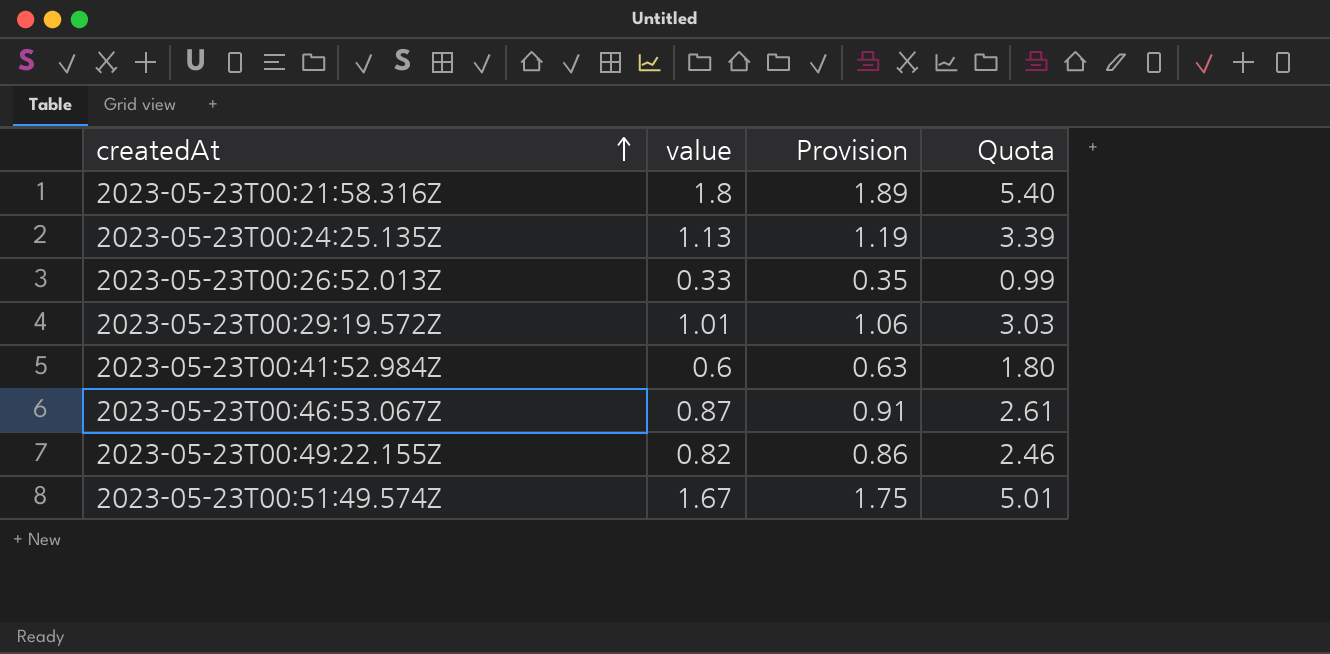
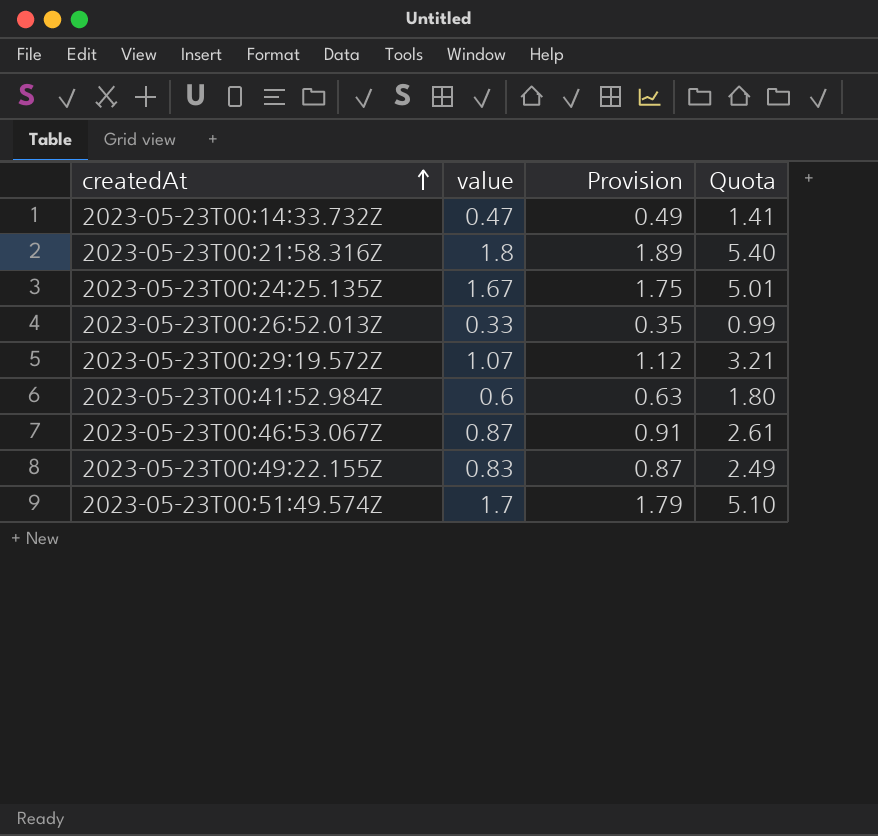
row 2023-05-23T00:14:33.732Z: none -> 0.47 | 0.49 | 1.41
2023-05-23T00:24:25.135Z | value: 1.13 -> 1.67
2023-05-23T00:24:25.135Z | Provision: 1.19 -> 1.75
2023-05-23T00:24:25.135Z | Quota: 3.39 -> 5.01
2023-05-23T00:29:19.572Z | value: 1.01 -> 1.07
2023-05-23T00:29:19.572Z | Provision: 1.06 -> 1.12
2023-05-23T00:29:19.572Z | Quota: 3.03 -> 3.21
2023-05-23T00:49:22.155Z | value: 0.82 -> 0.83
2023-05-23T00:49:22.155Z | Provision: 0.86 -> 0.87
2023-05-23T00:49:22.155Z | Quota: 2.46 -> 2.49
2023-05-23T00:51:49.574Z | value: 1.67 -> 1.7
2023-05-23T00:51:49.574Z | Provision: 1.75 -> 1.79
2023-05-23T00:51:49.574Z | Quota: 5.01 -> 5.10

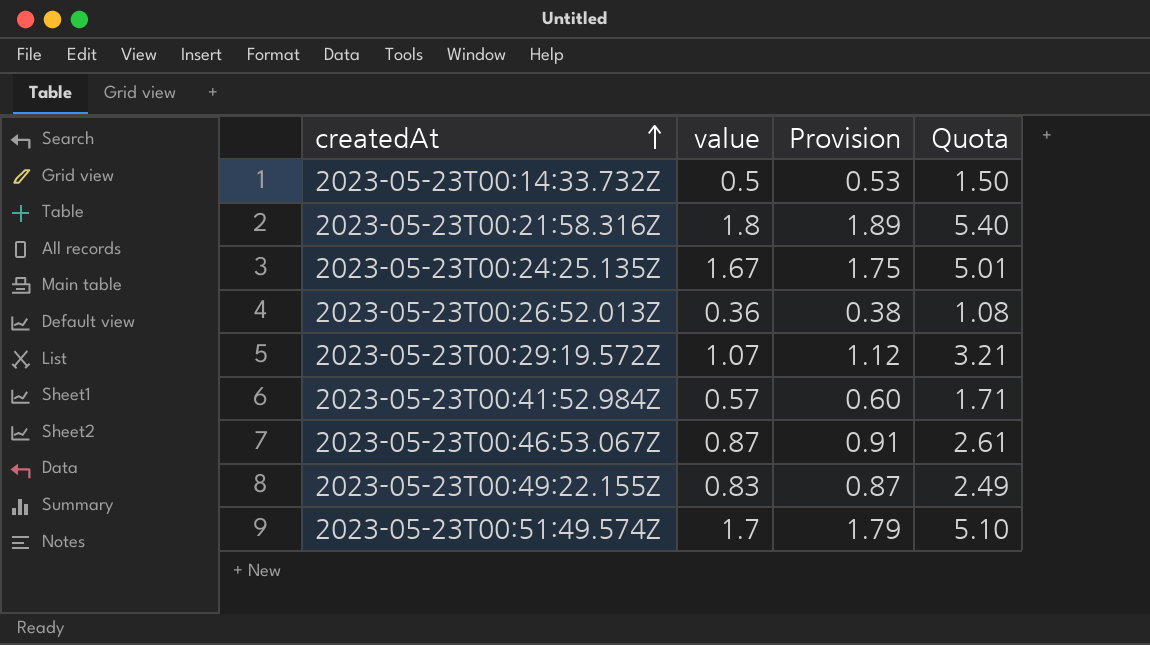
2023-05-23T00:14:33.732Z | value: 0.47 -> 0.5
2023-05-23T00:14:33.732Z | Provision: 0.49 -> 0.53
2023-05-23T00:14:33.732Z | Quota: 1.41 -> 1.50
2023-05-23T00:26:52.013Z | value: 0.33 -> 0.36
2023-05-23T00:26:52.013Z | Provision: 0.35 -> 0.38
2023-05-23T00:26:52.013Z | Quota: 0.99 -> 1.08
2023-05-23T00:41:52.984Z | value: 0.6 -> 0.57
2023-05-23T00:41:52.984Z | Provision: 0.63 -> 0.60
2023-05-23T00:41:52.984Z | Quota: 1.80 -> 1.71

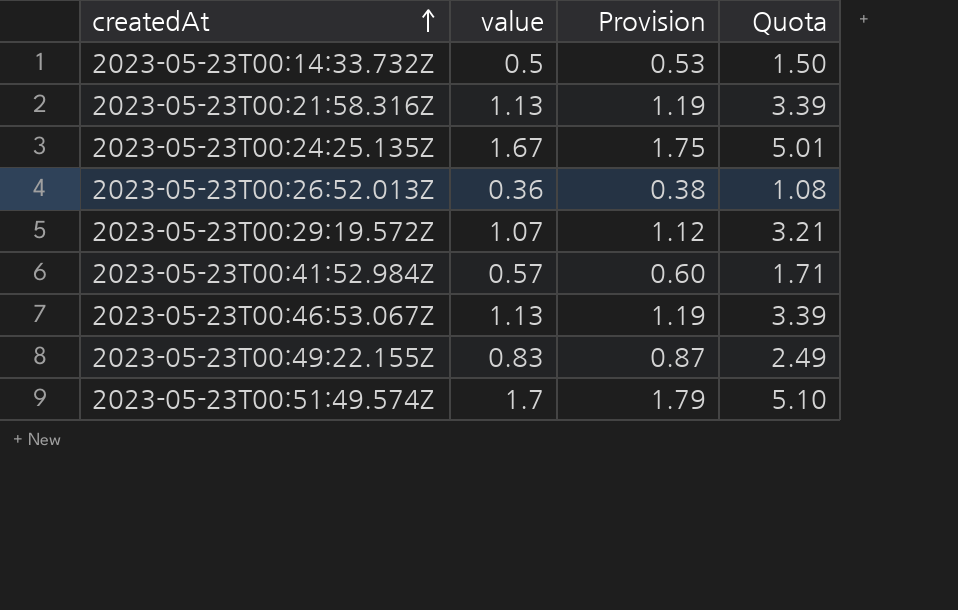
2023-05-23T00:21:58.316Z | value: 1.8 -> 1.13
2023-05-23T00:21:58.316Z | Provision: 1.89 -> 1.19
2023-05-23T00:21:58.316Z | Quota: 5.40 -> 3.39
2023-05-23T00:46:53.067Z | value: 0.87 -> 1.13
2023-05-23T00:46:53.067Z | Provision: 0.91 -> 1.19
2023-05-23T00:46:53.067Z | Quota: 2.61 -> 3.39

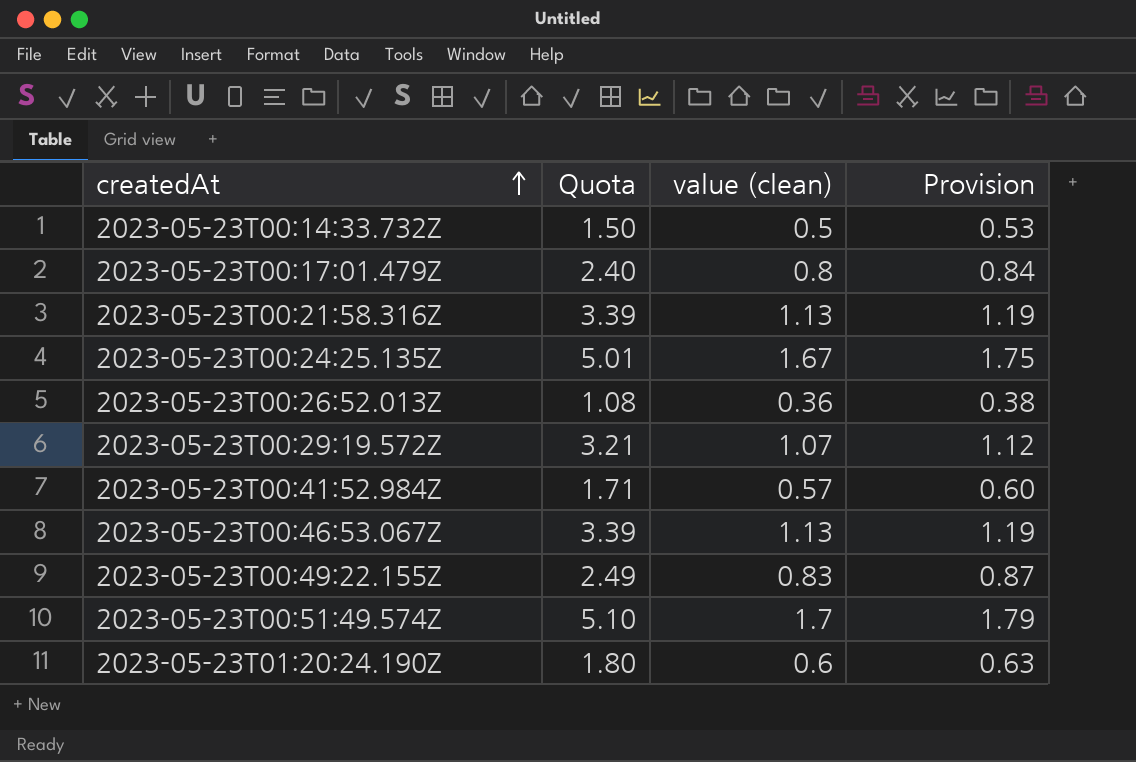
column Quota | position: 4 -> 2
column name: value -> value (clean)
row 2023-05-23T00:17:01.479Z: none -> 2.40 | 0.8 | 0.84
row 2023-05-23T01:20:24.190Z: none -> 1.80 | 0.6 | 0.63

